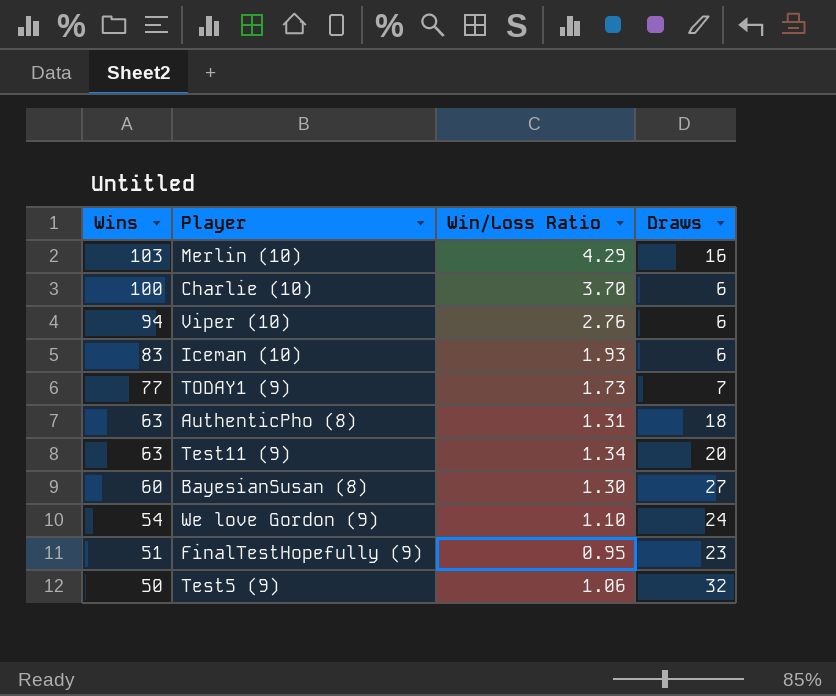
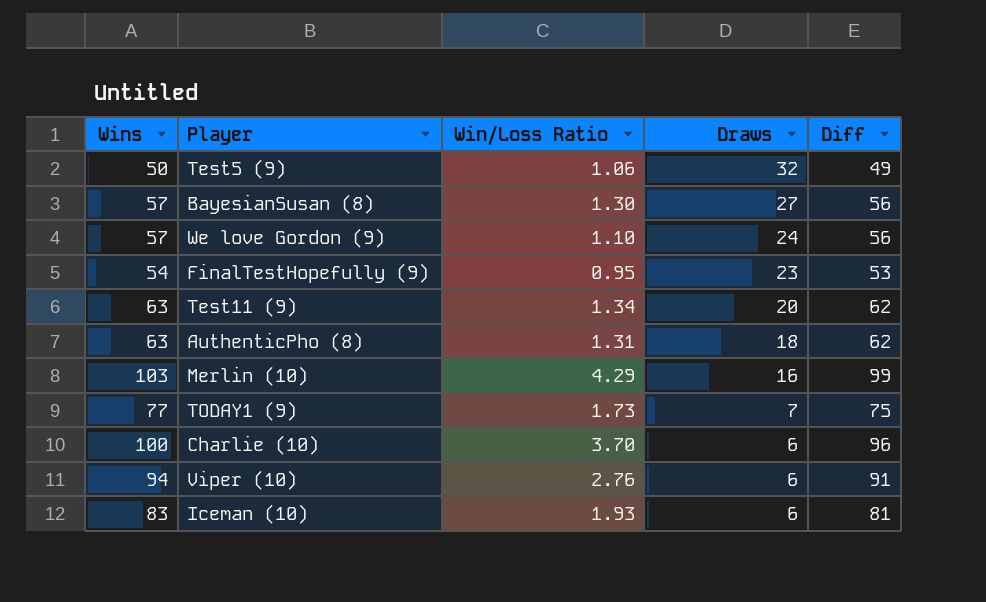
row order: Wins descending -> Draws descending
column Diff | formula: none -> [Wins] - [Win/Loss Ratio]
BayesianSusan (8) | Wins: 60 -> 57
We love Gordon (9) | Wins: 54 -> 57
FinalTestHopefully (9) | Wins: 51 -> 54

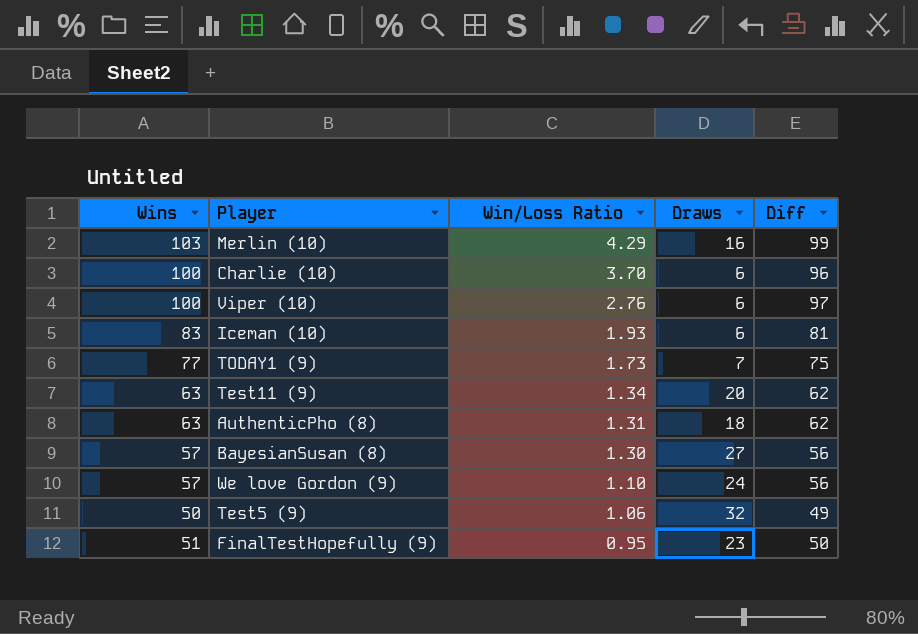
row order: Draws descending -> Win/Loss Ratio descending
Viper (10) | Wins: 94 -> 100
Viper (10) | Diff: 91 -> 97
FinalTestHopefully (9) | Wins: 54 -> 51
FinalTestHopefully (9) | Diff: 53 -> 50

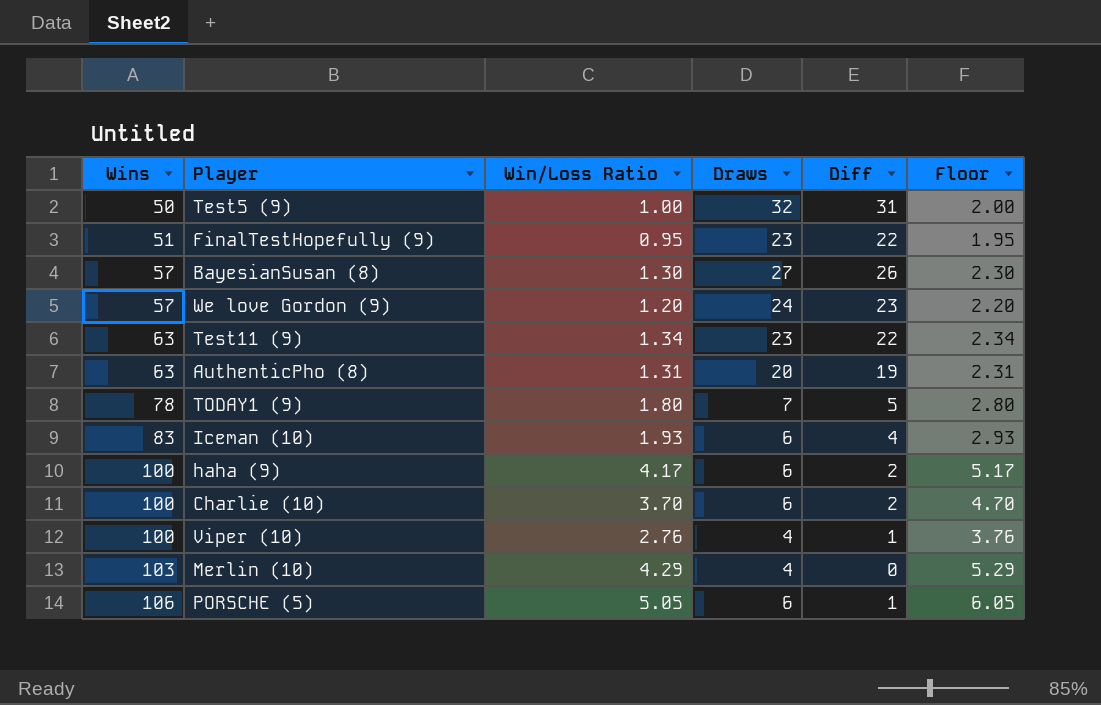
row order: Win/Loss Ratio descending -> Wins ascending
column Diff | formula: [Wins] - [Win/Loss Ratio] -> [Draws] - [Win/Loss Ratio]
column Floor | formula: none -> [Win/Loss Ratio] + 1
Test5 (9) | Win/Loss Ratio: 1.06 -> 1.00
We love Gordon (9) | Win/Loss Ratio: 1.10 -> 1.20
Test11 (9) | Draws: 20 -> 23
AuthenticPho (8) | Draws: 18 -> 20
TODAY1 (9) | Wins: 77 -> 78
TODAY1 (9) | Win/Loss Ratio: 1.73 -> 1.80
row haha (9): none -> 100 | 4.17 | 6 | 2 | 5.17
Viper (10) | Draws: 6 -> 4
Merlin (10) | Draws: 16 -> 4
row PORSCHE (5): none -> 106 | 5.05 | 6 | 1 | 6.05

